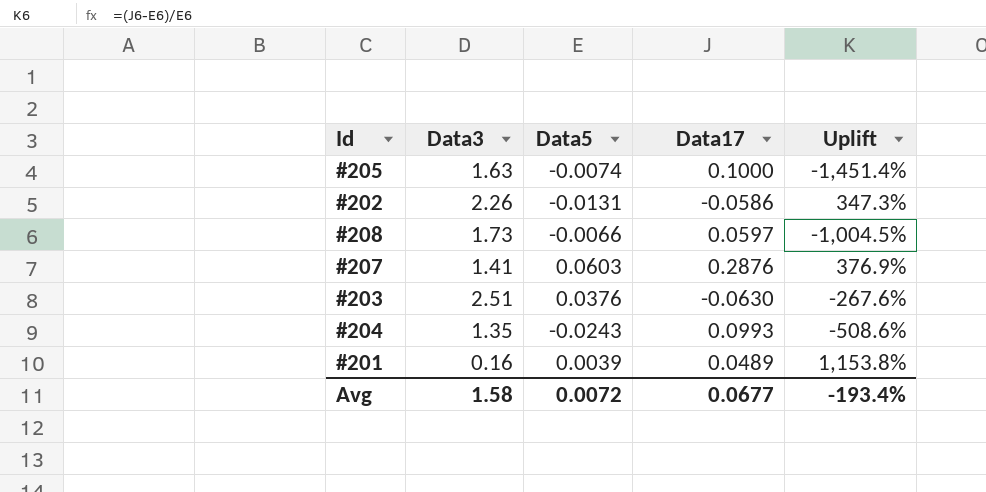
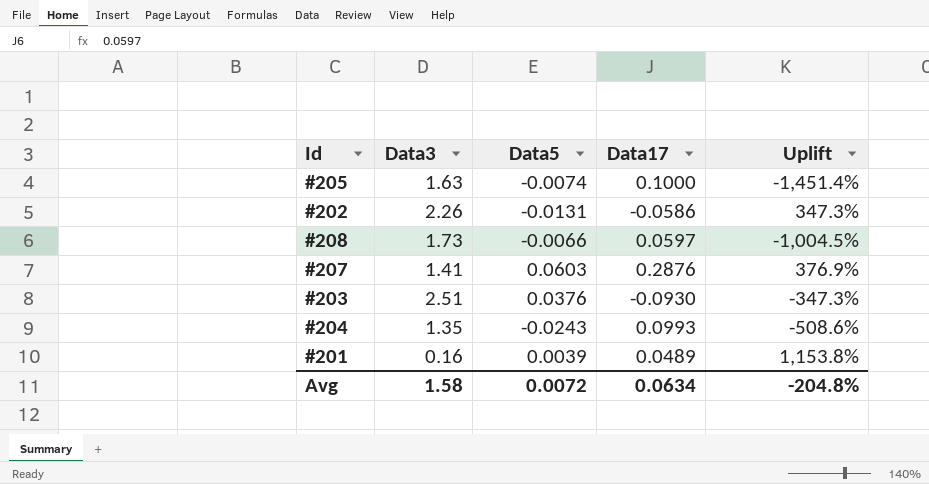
#203 | Data17: -0.0630 -> -0.0930
#203 | Uplift: -267.6% -> -347.3%
Avg | Data17: 0.0677 -> 0.0634
Avg | Uplift: -193.4% -> -204.8%

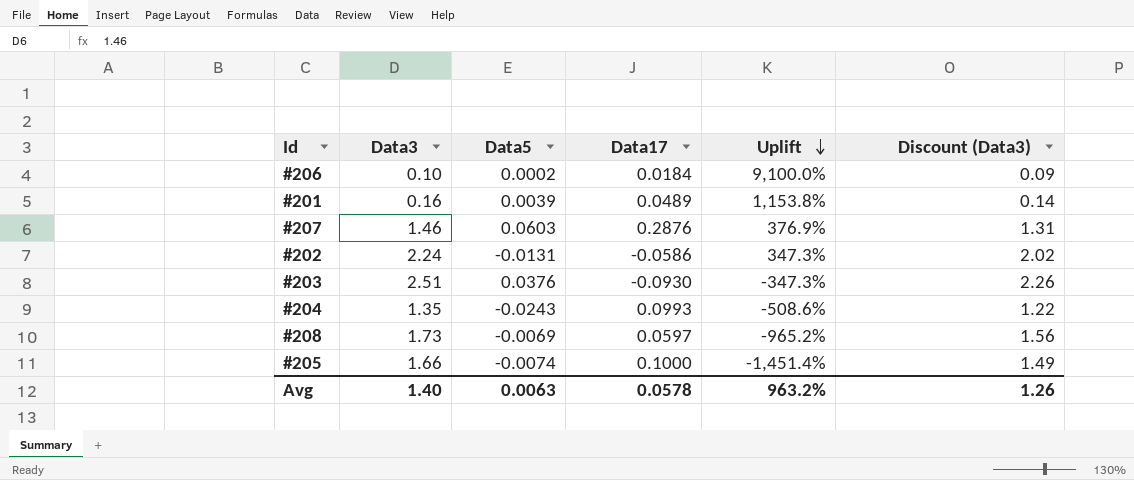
row order: none -> Uplift descending
column Discount (Data3) | formula: none -> [Data3] * 0.9
row #206: none -> 0.10 | 0.0002 | 0.0184 | 9,100.0% | 0.09
#207 | Data3: 1.41 -> 1.46
#202 | Data3: 2.26 -> 2.24
#208 | Data5: -0.0066 -> -0.0069
#208 | Uplift: -1,004.5% -> -965.2%
#205 | Data3: 1.63 -> 1.66
Avg | Data3: 1.58 -> 1.40
Avg | Data5: 0.0072 -> 0.0063
Avg | Data17: 0.0634 -> 0.0578
Avg | Uplift: -204.8% -> 963.2%

